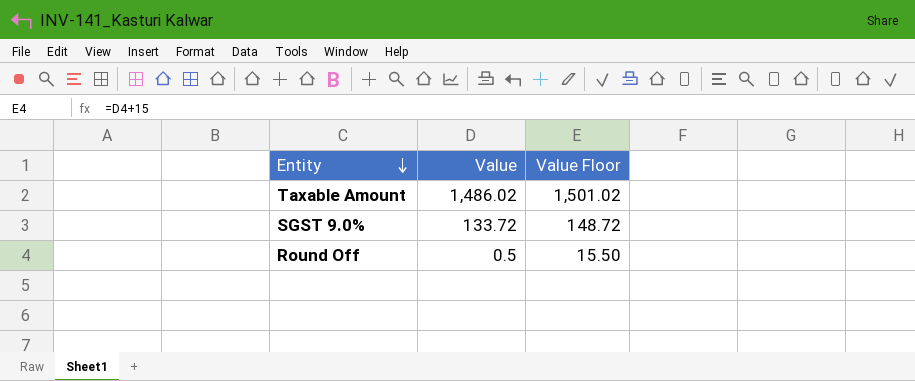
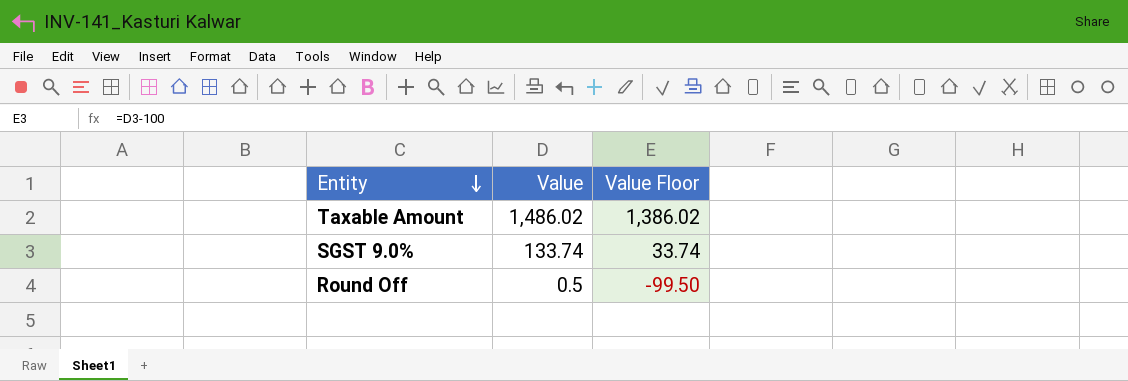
column Value Floor | formula: [Value] + 15 -> [Value] - 100
SGST 9.0% | Value: 133.72 -> 133.74

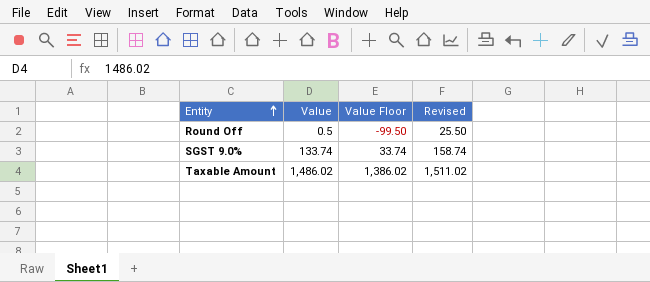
row order: Entity descending -> Entity ascending
column Revised | formula: none -> [Value] + 25

